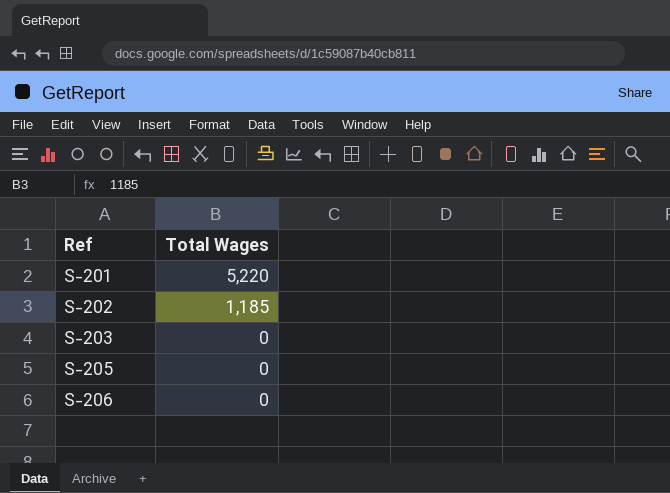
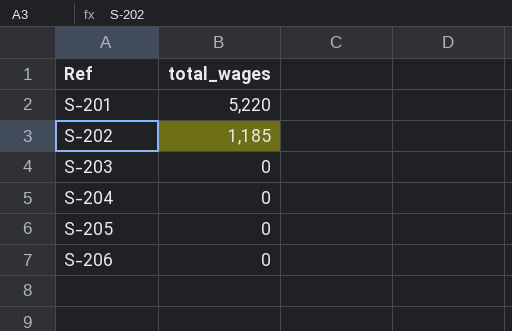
column name: Total Wages -> total_wages
row S-204: none -> 0

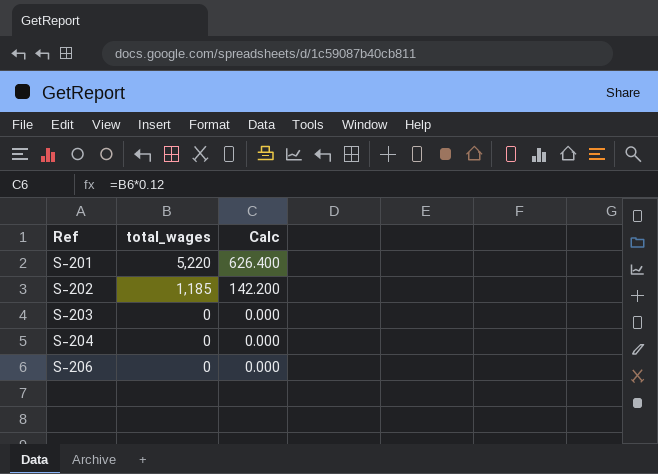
column Calc | formula: none -> [total_wages] * 0.12
row S-205: 0 -> none

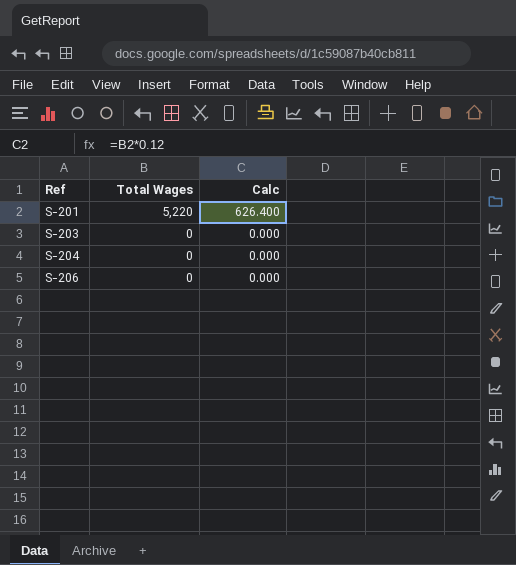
column name: total_wages -> Total Wages
row S-202: 1,185 | 142.200 -> none

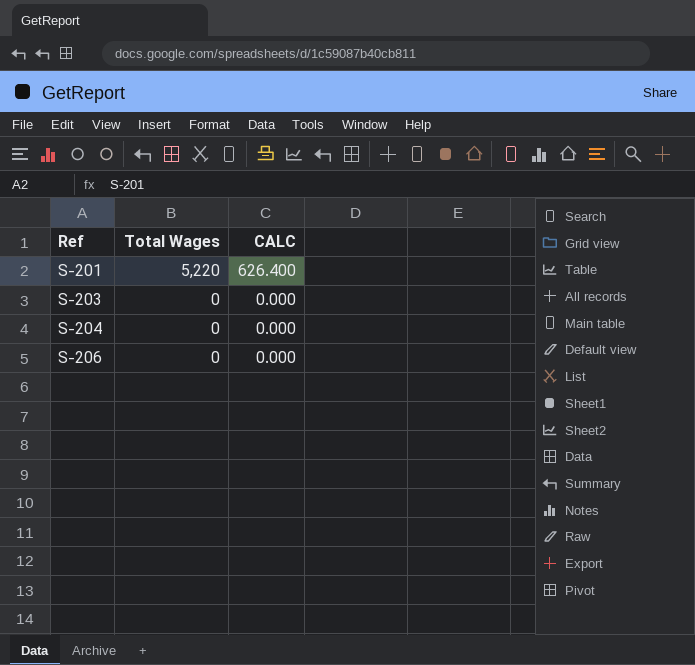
column name: Calc -> CALC

